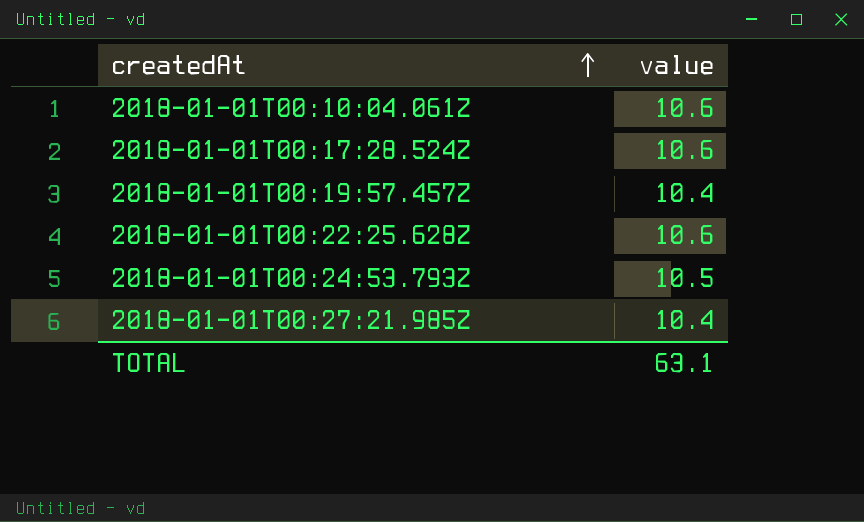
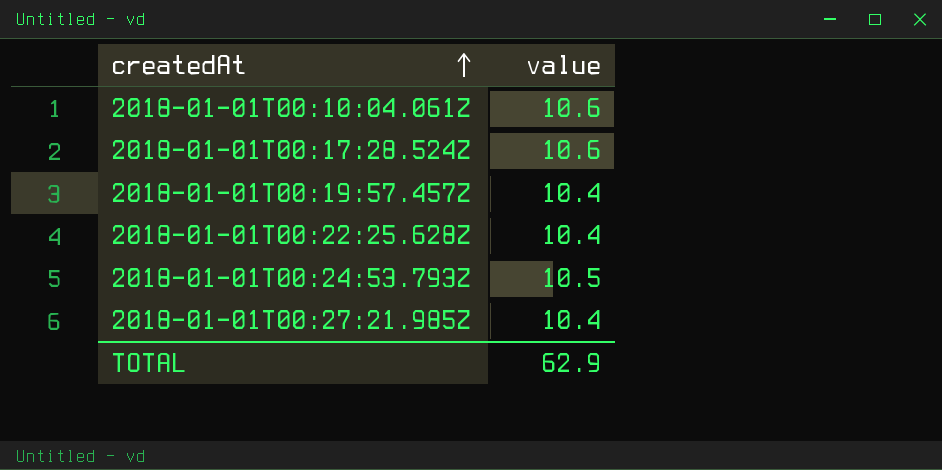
2018-01-01T00:22:25.628Z | value: 10.6 -> 10.4
TOTAL | value: 63.1 -> 62.9

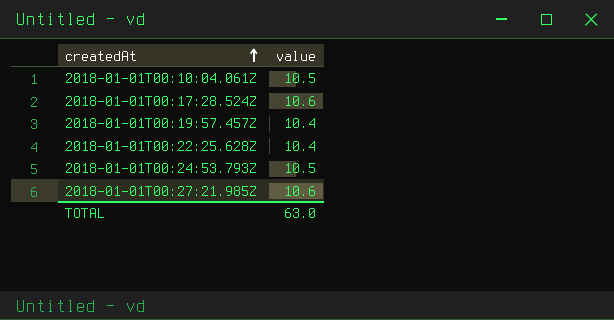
2018-01-01T00:10:04.061Z | value: 10.6 -> 10.5
2018-01-01T00:27:21.985Z | value: 10.4 -> 10.6
TOTAL | value: 62.9 -> 63.0

